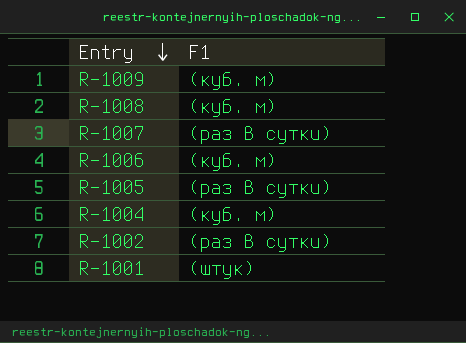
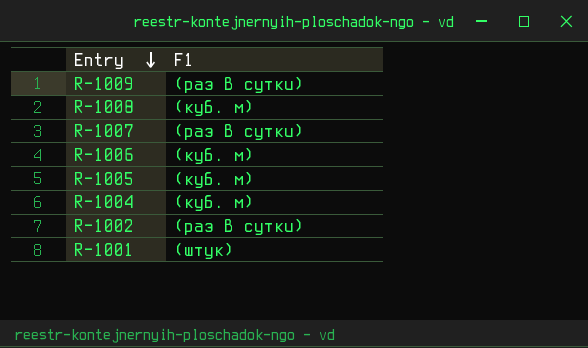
R-1009 | F1: (куб. м) -> (раз в сутки)
R-1005 | F1: (раз в сутки) -> (куб. м)

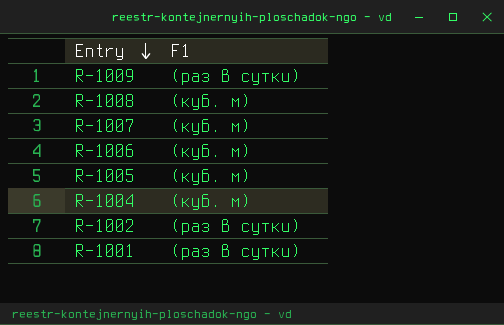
R-1007 | F1: (раз в сутки) -> (куб. м)
R-1001 | F1: (штук) -> (раз в сутки)

